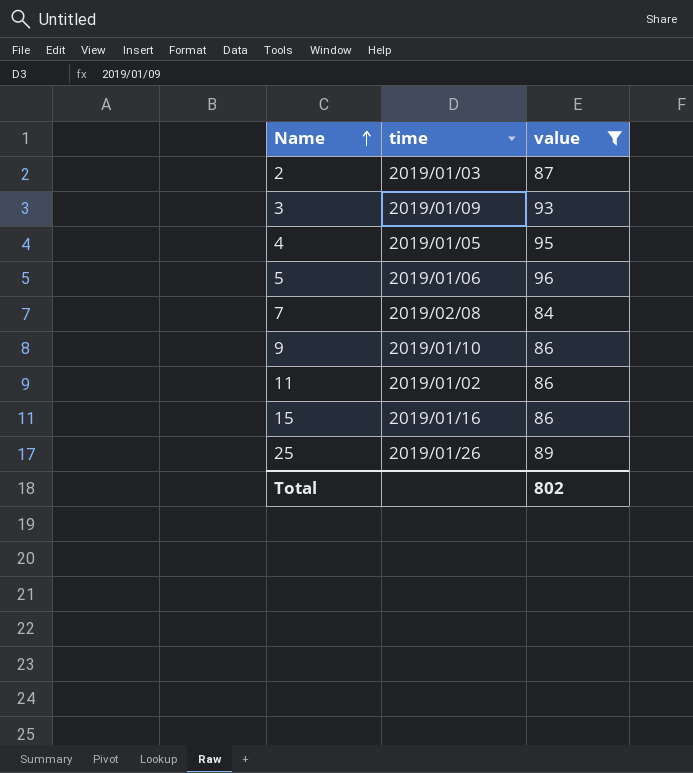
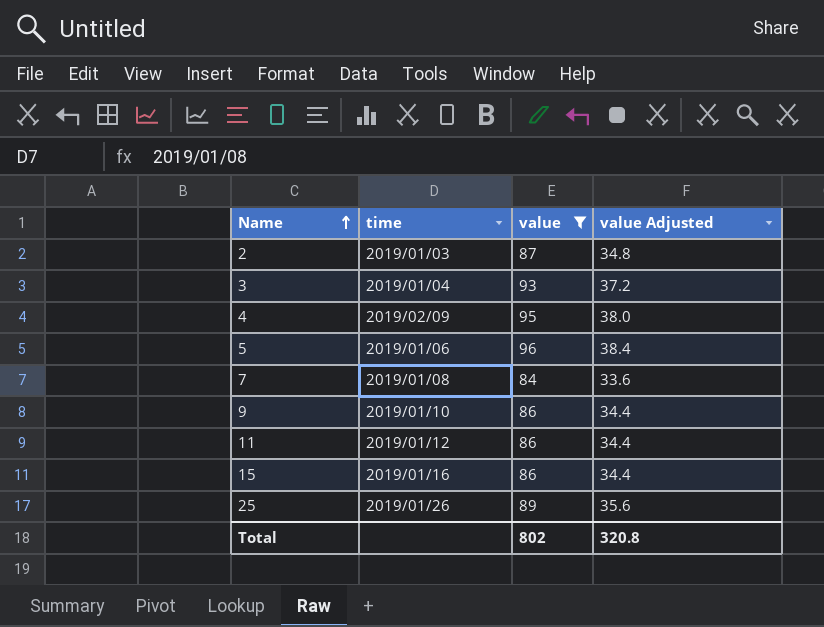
column value Adjusted | formula: none -> [value] * 0.4
3 | time: 2019/01/09 -> 2019/01/04
4 | time: 2019/01/05 -> 2019/02/09
7 | time: 2019/02/08 -> 2019/01/08
11 | time: 2019/01/02 -> 2019/01/12

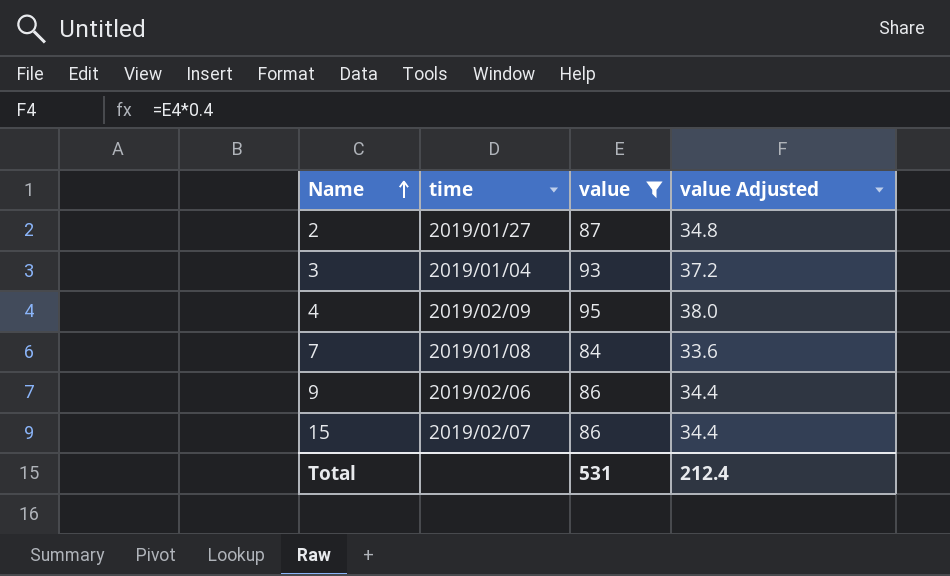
row 5: 2019/01/06 | 96 | 38.4 -> none
row 11: 2019/01/12 | 86 | 34.4 -> none
row 25: 2019/01/26 | 89 | 35.6 -> none
2 | time: 2019/01/03 -> 2019/01/27
9 | time: 2019/01/10 -> 2019/02/06
15 | time: 2019/01/16 -> 2019/02/07
Total | value: 802 -> 531
Total | value Adjusted: 320.8 -> 212.4

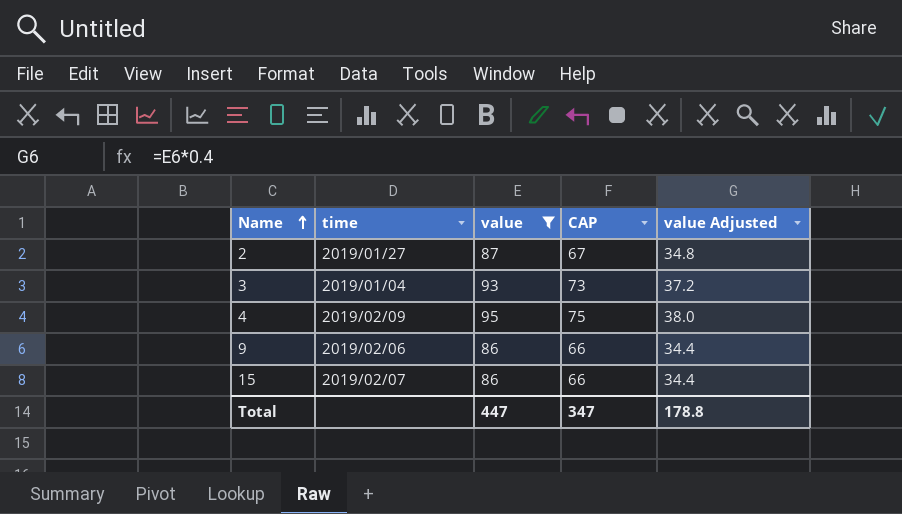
column CAP | formula: none -> [value] - 20
row 7: 2019/01/08 | 84 | 33.6 -> none
Total | value: 531 -> 447
Total | value Adjusted: 212.4 -> 178.8

